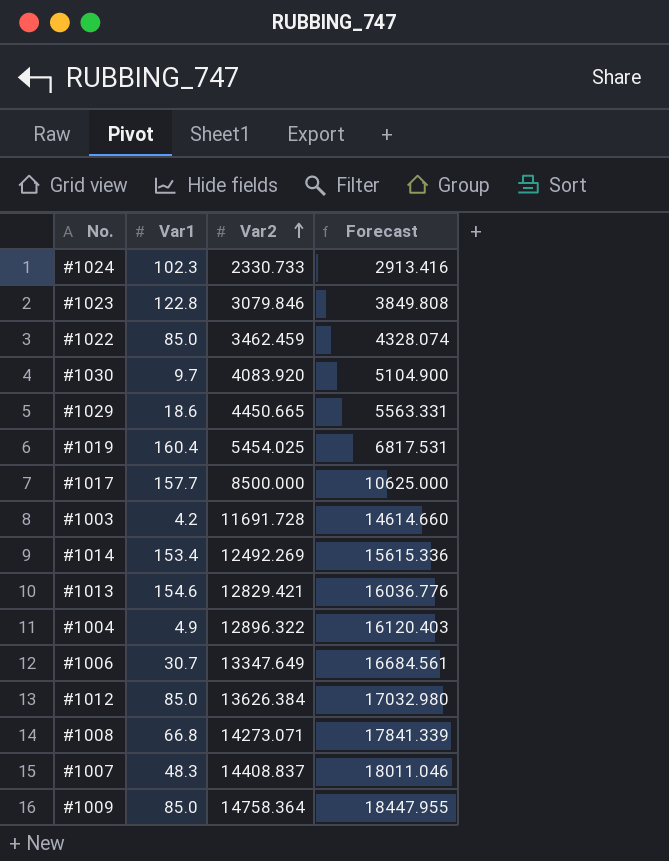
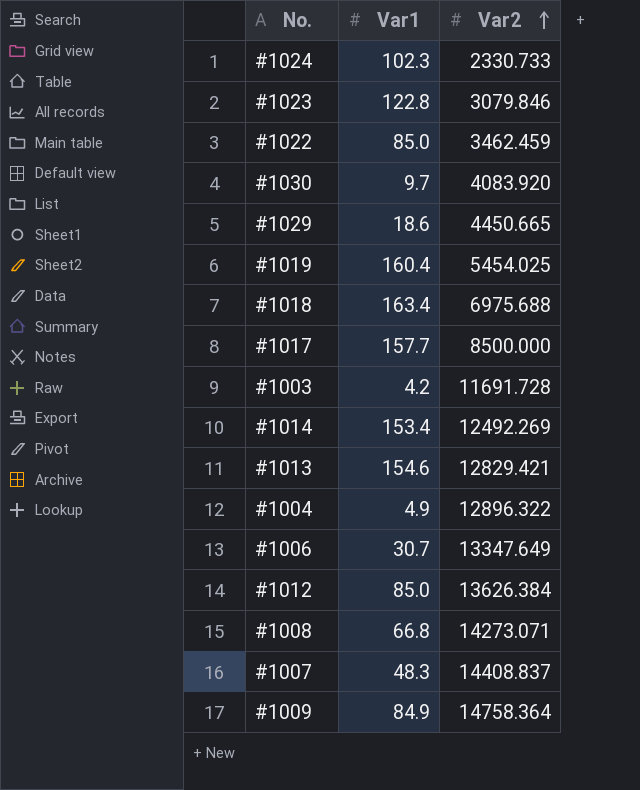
column Forecast | formula: [Var2] * 1.25 -> none
row #1018: none -> 163.4 | 6975.688
#1009 | Var1: 85.0 -> 84.9

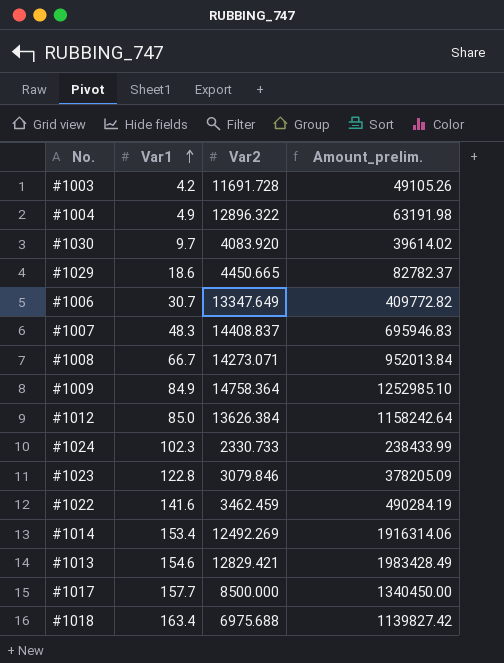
row order: Var2 ascending -> Var1 ascending
column Amount_prelim. | formula: none -> [Var1] * [Var2]
row #1019: 160.4 | 5454.025 -> none
#1008 | Var1: 66.8 -> 66.7
#1022 | Var1: 85.0 -> 141.6

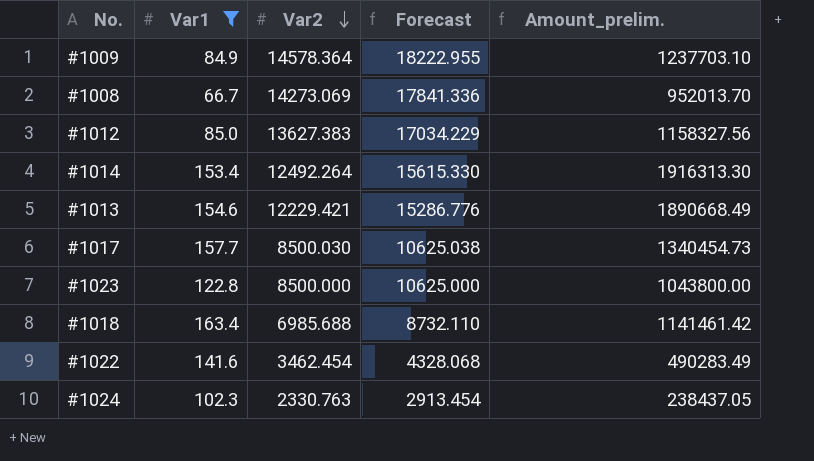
filter: none -> Var1 >= 66.7
row order: Var1 ascending -> Var2 descending
column Forecast | formula: none -> [Var2] * 1.25
#1009 | Var2: 14758.364 -> 14578.364
#1009 | Amount_prelim.: 1252985.10 -> 1237703.10
#1008 | Var2: 14273.071 -> 14273.069
#1008 | Amount_prelim.: 952013.84 -> 952013.70
#1012 | Var2: 13626.384 -> 13627.383
#1012 | Amount_prelim.: 1158242.64 -> 1158327.56
#1014 | Var2: 12492.269 -> 12492.264
#1014 | Amount_prelim.: 1916314.06 -> 1916313.30
#1013 | Var2: 12829.421 -> 12229.421
#1013 | Amount_prelim.: 1983428.49 -> 1890668.49
#1017 | Var2: 8500.000 -> 8500.030
#1017 | Amount_prelim.: 1340450.00 -> 1340454.73
#1023 | Var2: 3079.846 -> 8500.000
#1023 | Amount_prelim.: 378205.09 -> 1043800.00
#1018 | Var2: 6975.688 -> 6985.688
#1018 | Amount_prelim.: 1139827.42 -> 1141461.42
#1022 | Var2: 3462.459 -> 3462.454
#1022 | Amount_prelim.: 490284.19 -> 490283.49
#1024 | Var2: 2330.733 -> 2330.763
#1024 | Amount_prelim.: 238433.99 -> 238437.05

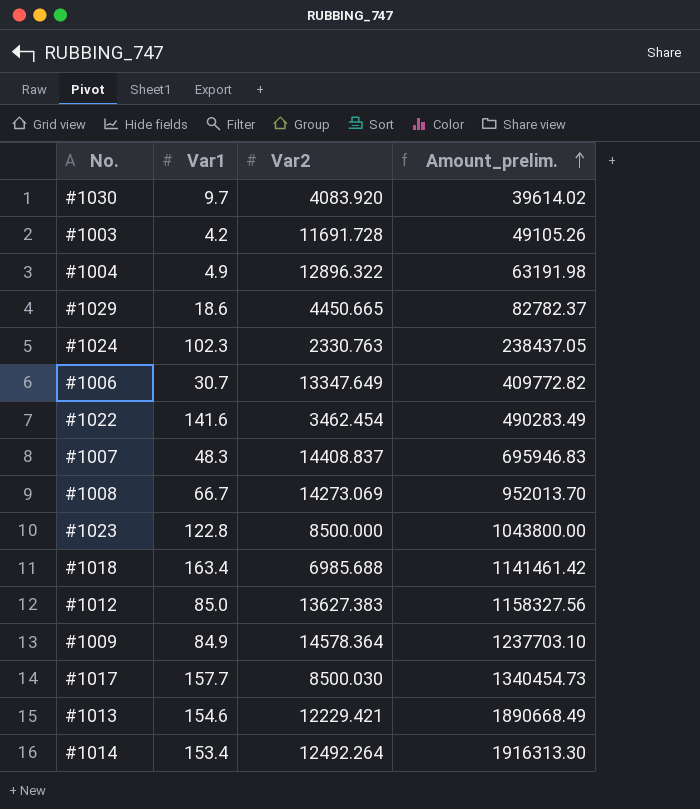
filter: Var1 >= 66.7 -> none
row order: Var2 descending -> Amount_prelim. ascending
column Forecast | formula: [Var2] * 1.25 -> none

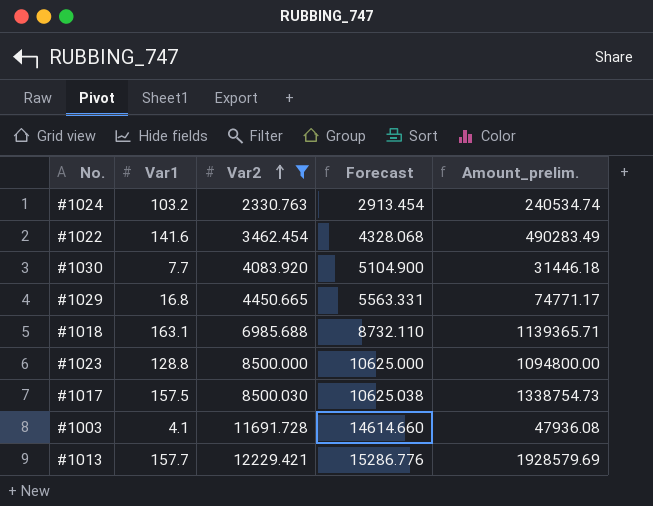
filter: none -> Var2 <= 12229.421
row order: Amount_prelim. ascending -> Var2 ascending
column Forecast | formula: none -> [Var2] * 1.25
#1024 | Var1: 102.3 -> 103.2
#1024 | Amount_prelim.: 238437.05 -> 240534.74
#1030 | Var1: 9.7 -> 7.7
#1030 | Amount_prelim.: 39614.02 -> 31446.18
#1029 | Var1: 18.6 -> 16.8
#1029 | Amount_prelim.: 82782.37 -> 74771.17
#1018 | Var1: 163.4 -> 163.1
#1018 | Amount_prelim.: 1141461.42 -> 1139365.71
#1023 | Var1: 122.8 -> 128.8
#1023 | Amount_prelim.: 1043800.00 -> 1094800.00
#1017 | Var1: 157.7 -> 157.5
#1017 | Amount_prelim.: 1340454.73 -> 1338754.73
#1003 | Var1: 4.2 -> 4.1
#1003 | Amount_prelim.: 49105.26 -> 47936.08
#1013 | Var1: 154.6 -> 157.7
#1013 | Amount_prelim.: 1890668.49 -> 1928579.69

